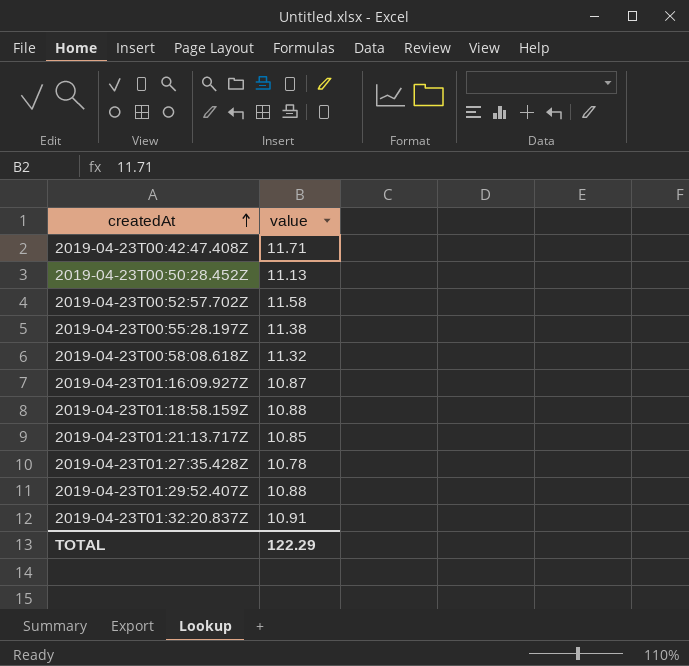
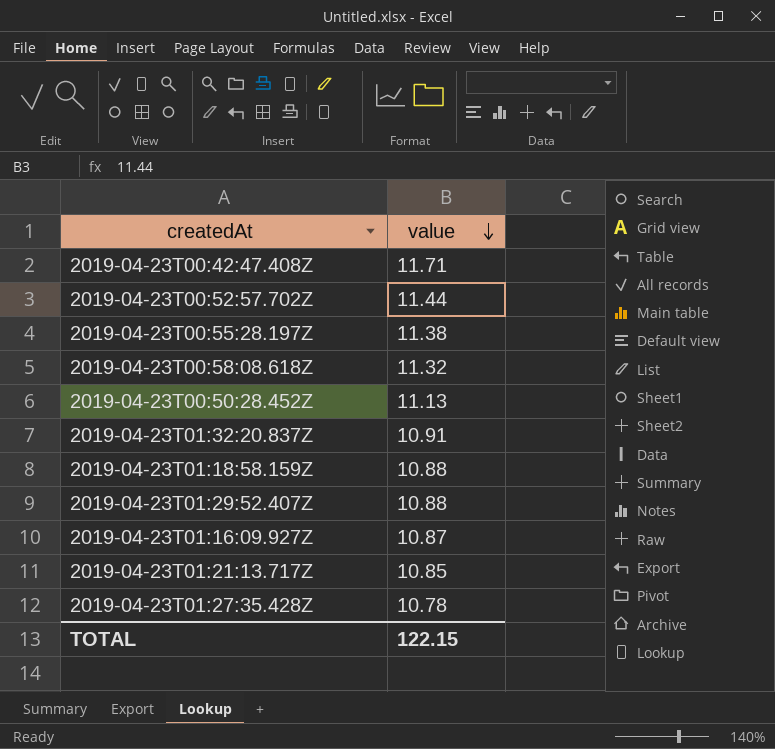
row order: createdAt ascending -> value descending
2019-04-23T00:52:57.702Z | value: 11.58 -> 11.44
TOTAL | value: 122.29 -> 122.15

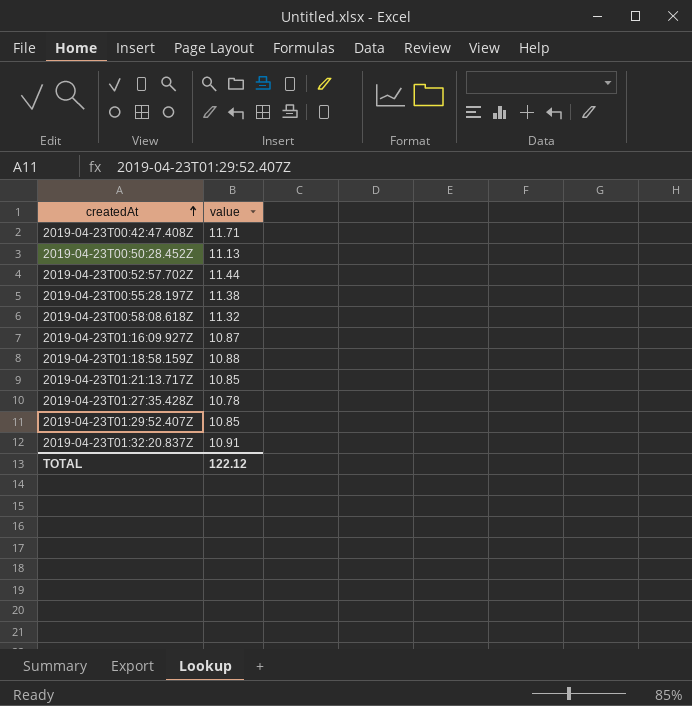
row order: value descending -> createdAt ascending
2019-04-23T01:29:52.407Z | value: 10.88 -> 10.85
TOTAL | value: 122.15 -> 122.12

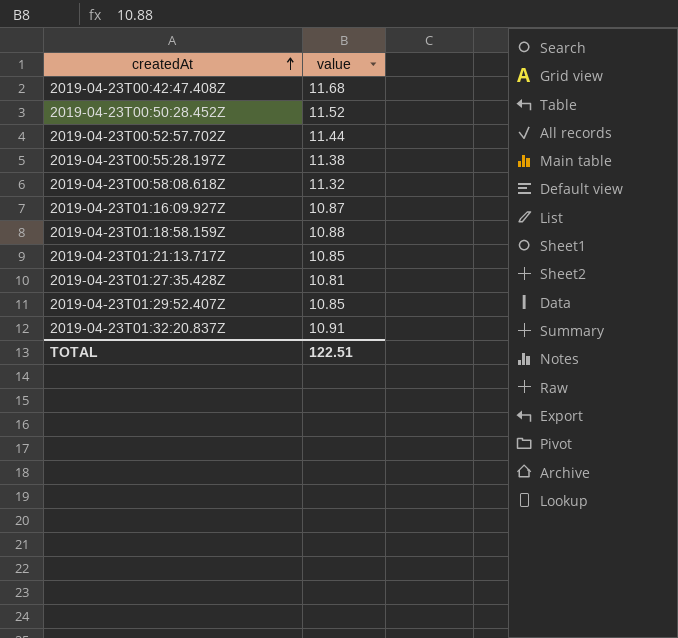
2019-04-23T00:42:47.408Z | value: 11.71 -> 11.68
2019-04-23T00:50:28.452Z | value: 11.13 -> 11.52
2019-04-23T01:27:35.428Z | value: 10.78 -> 10.81
TOTAL | value: 122.12 -> 122.51

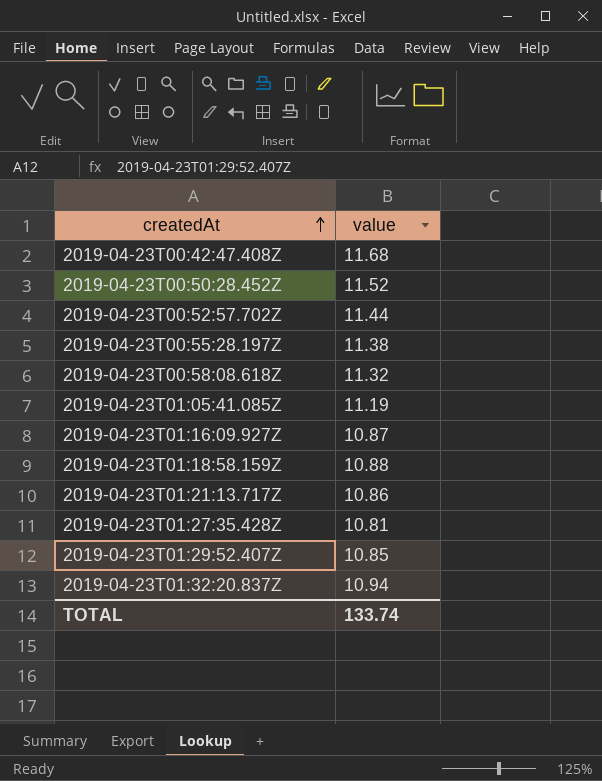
row 2019-04-23T01:05:41.085Z: none -> 11.19
2019-04-23T01:21:13.717Z | value: 10.85 -> 10.86
2019-04-23T01:32:20.837Z | value: 10.91 -> 10.94
TOTAL | value: 122.51 -> 133.74

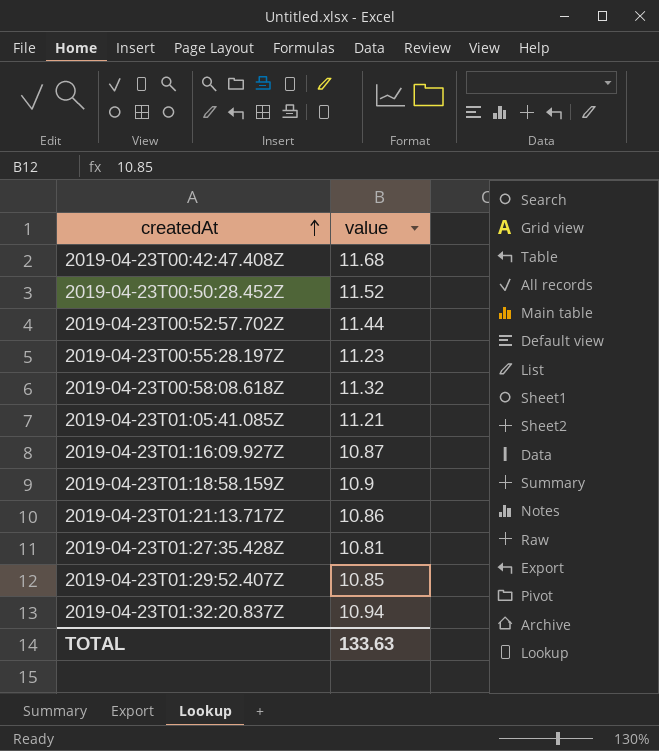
2019-04-23T00:55:28.197Z | value: 11.38 -> 11.23
2019-04-23T01:05:41.085Z | value: 11.19 -> 11.21
2019-04-23T01:18:58.159Z | value: 10.88 -> 10.9
TOTAL | value: 133.74 -> 133.63

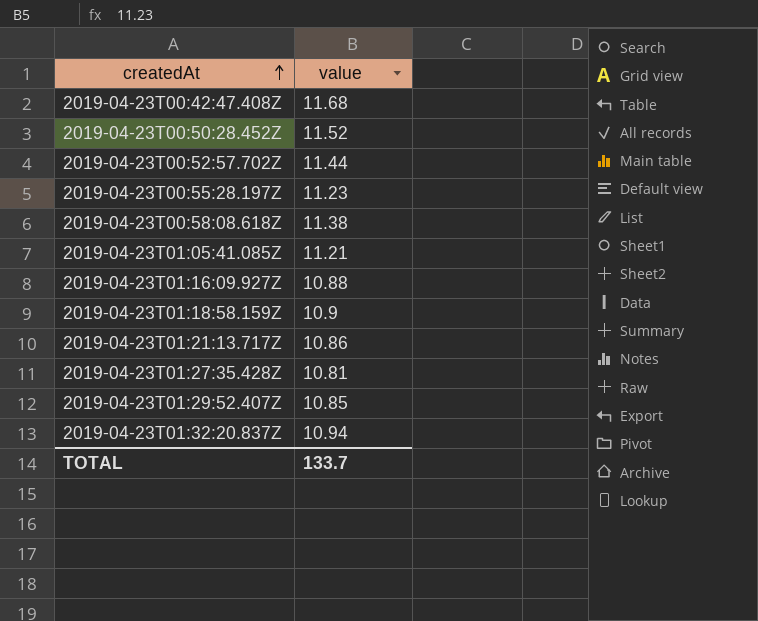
2019-04-23T00:58:08.618Z | value: 11.32 -> 11.38
2019-04-23T01:16:09.927Z | value: 10.87 -> 10.88
TOTAL | value: 133.63 -> 133.7

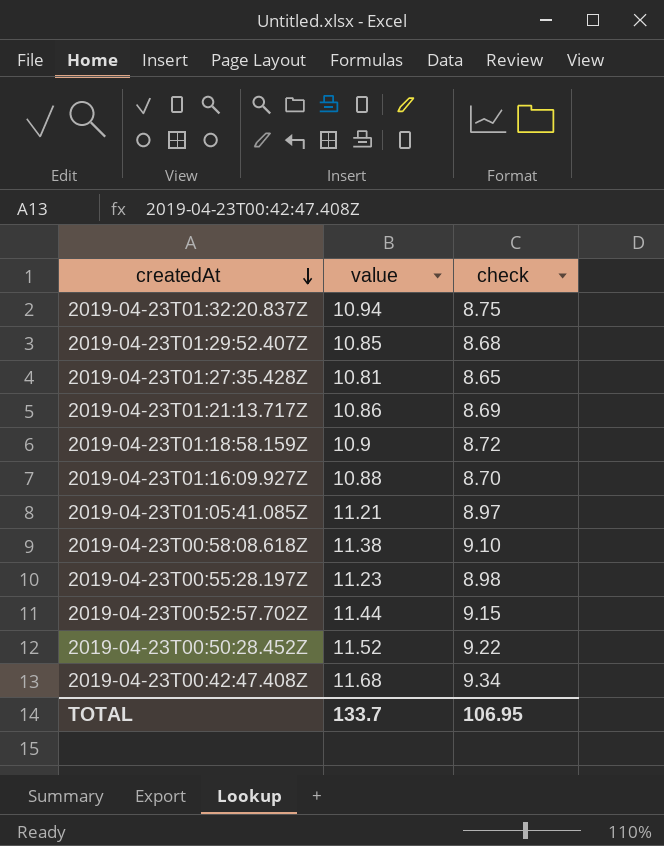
row order: createdAt ascending -> createdAt descending
column check | formula: none -> [value] * 0.8

